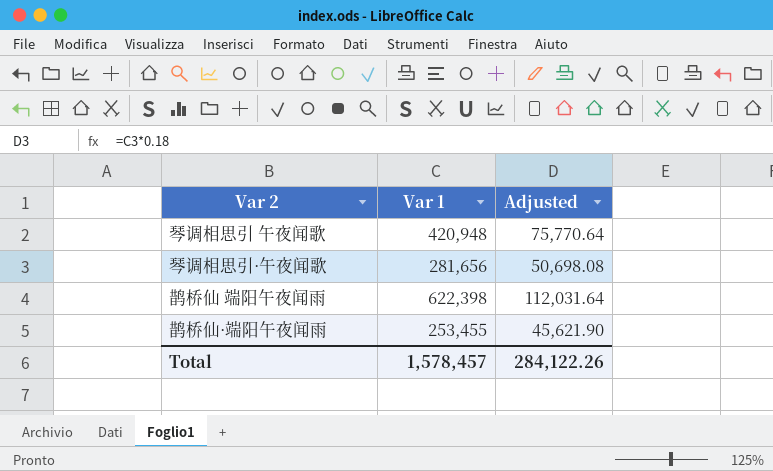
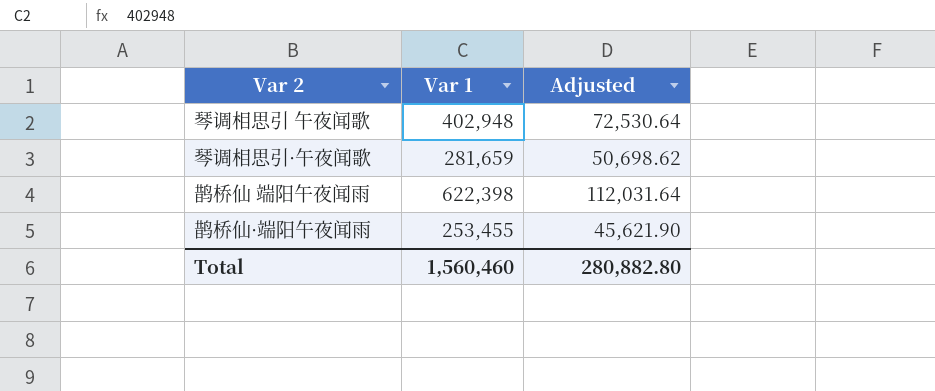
琴调相思引 午夜闻歌 | Var 1: 420,948 -> 402,948
琴调相思引 午夜闻歌 | Adjusted: 75,770.64 -> 72,530.64
琴调相思引·午夜闻歌 | Var 1: 281,656 -> 281,659
琴调相思引·午夜闻歌 | Adjusted: 50,698.08 -> 50,698.62
Total | Var 1: 1,578,457 -> 1,560,460
Total | Adjusted: 284,122.26 -> 280,882.80

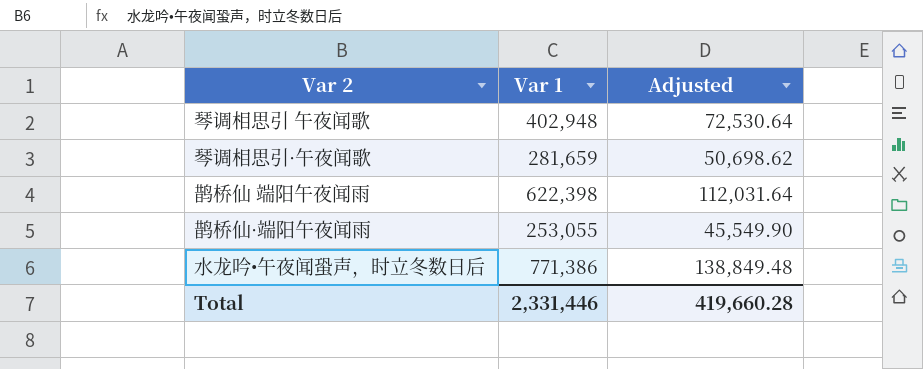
鹊桥仙·端阳午夜闻雨 | Var 1: 253,455 -> 253,055
鹊桥仙·端阳午夜闻雨 | Adjusted: 45,621.90 -> 45,549.90
row 水龙吟•午夜闻蛩声，时立冬数日后: none -> 771,386 | 138,849.48
Total | Var 1: 1,560,460 -> 2,331,446
Total | Adjusted: 280,882.80 -> 419,660.28

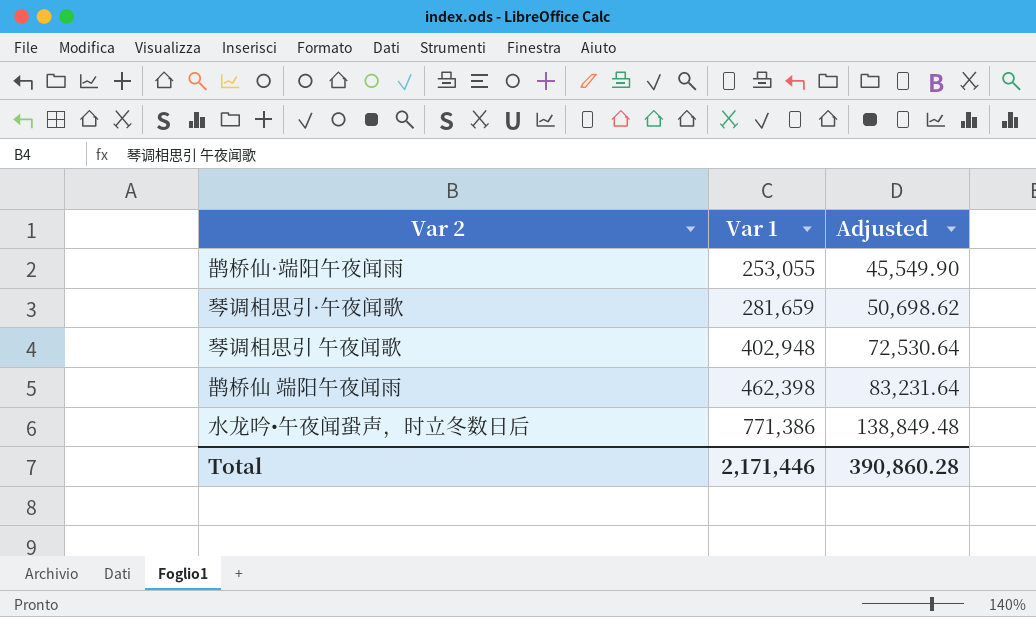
row order: none -> Var 1 ascending
鹊桥仙 端阳午夜闻雨 | Var 1: 622,398 -> 462,398
鹊桥仙 端阳午夜闻雨 | Adjusted: 112,031.64 -> 83,231.64
Total | Var 1: 2,331,446 -> 2,171,446
Total | Adjusted: 419,660.28 -> 390,860.28

